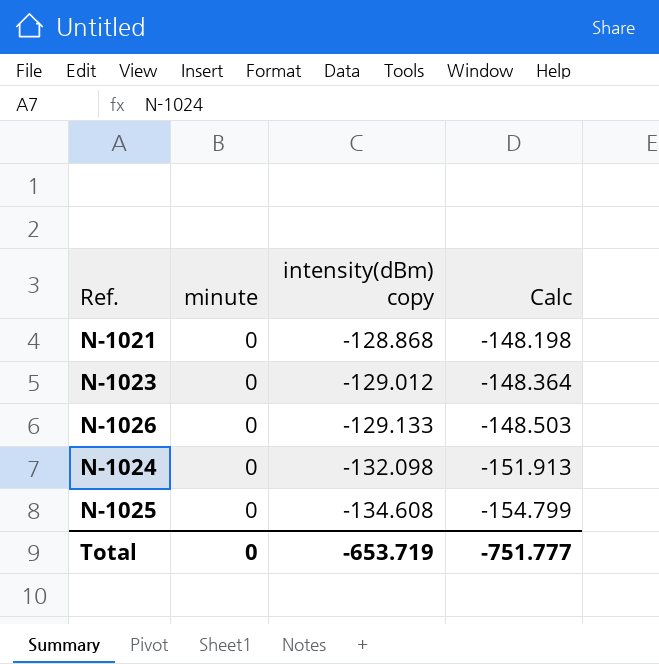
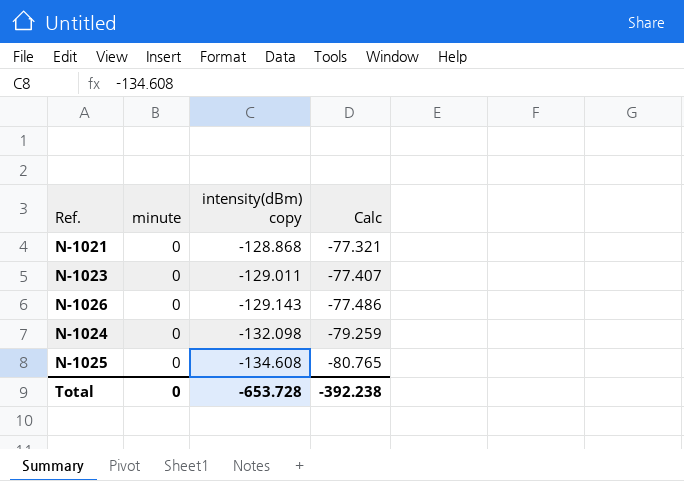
column Calc | formula: [intensity(dBm) copy] * 1.15 -> [intensity(dBm) copy] * 0.6
N-1023 | intensity(dBm) copy: -129.012 -> -129.011
N-1026 | intensity(dBm) copy: -129.133 -> -129.143
Total | intensity(dBm) copy: -653.719 -> -653.728
Total | Calc: -751.777 -> -392.238

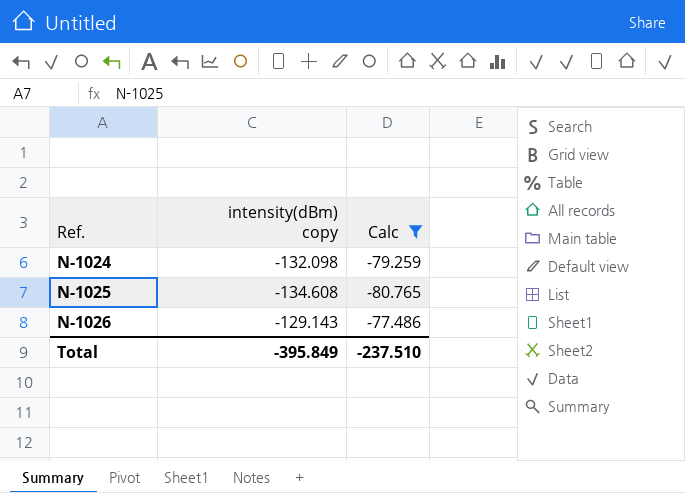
filter: none -> Calc <= -77.486
row order: intensity(dBm) copy descending -> Ref. ascending
column minute | position: 2 -> none
Total | intensity(dBm) copy: -653.728 -> -395.849
Total | Calc: -392.238 -> -237.510

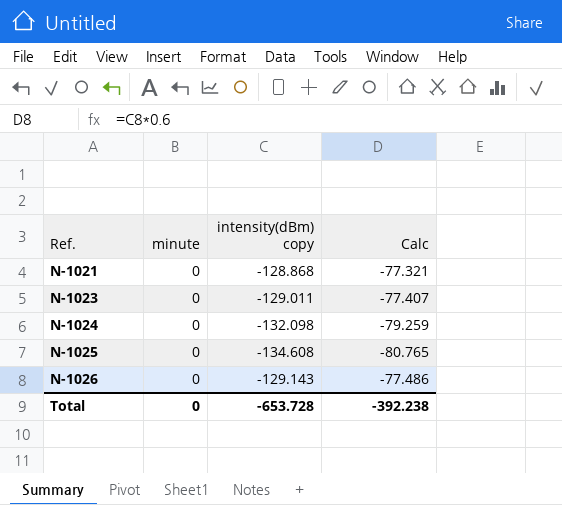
filter: Calc <= -77.486 -> none
column minute | position: none -> 2
Total | intensity(dBm) copy: -395.849 -> -653.728
Total | Calc: -237.510 -> -392.238

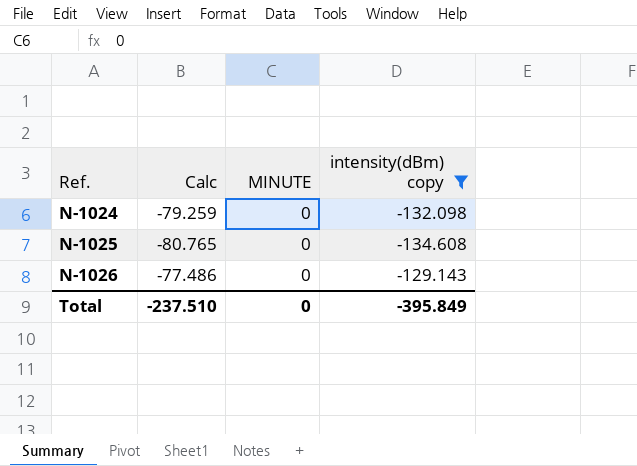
filter: none -> intensity(dBm) copy <= -129.143
column Calc | position: 4 -> 2
column name: minute -> MINUTE
Total | Calc: -392.238 -> -237.510
Total | intensity(dBm) copy: -653.728 -> -395.849

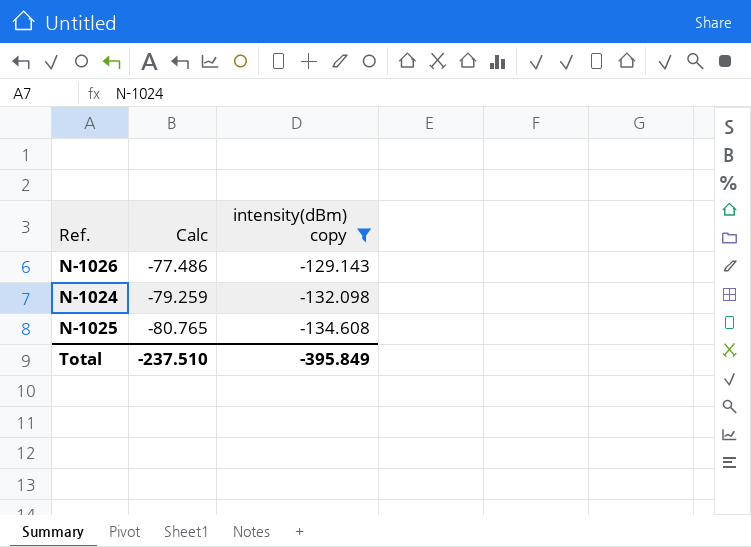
row order: Ref. ascending -> Calc descending
column MINUTE | position: 3 -> none

